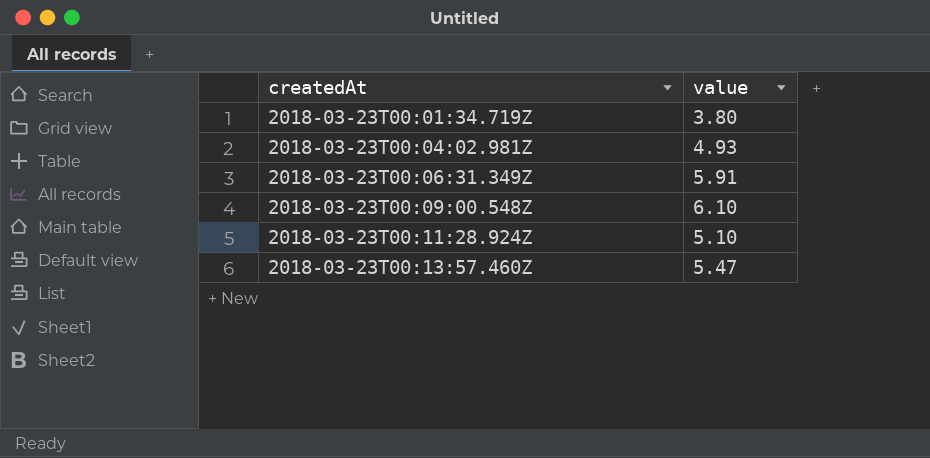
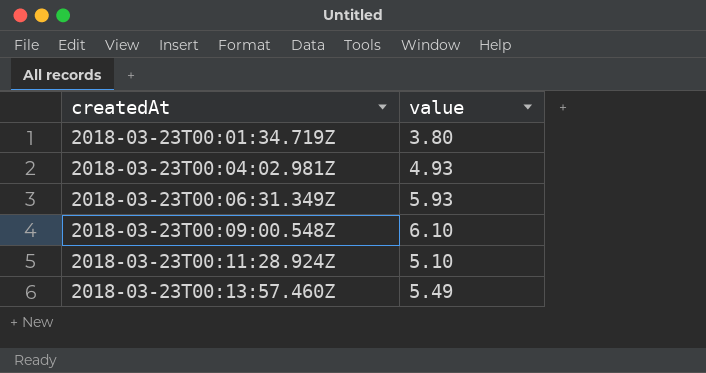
2018-03-23T00:06:31.349Z | value: 5.91 -> 5.93
2018-03-23T00:13:57.460Z | value: 5.47 -> 5.49

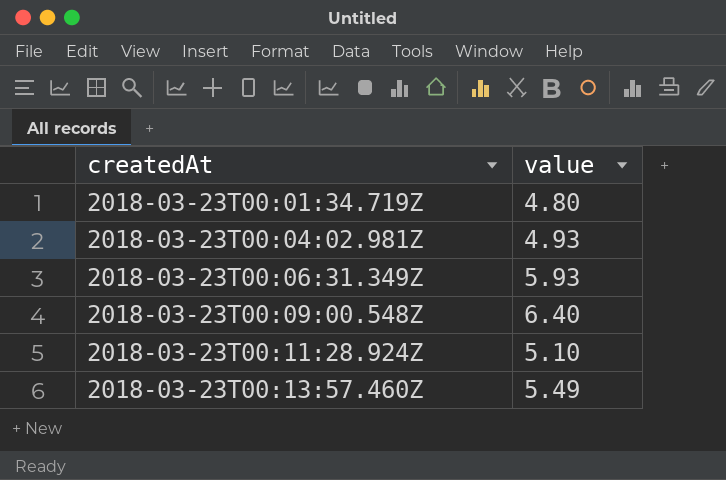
2018-03-23T00:01:34.719Z | value: 3.80 -> 4.80
2018-03-23T00:09:00.548Z | value: 6.10 -> 6.40

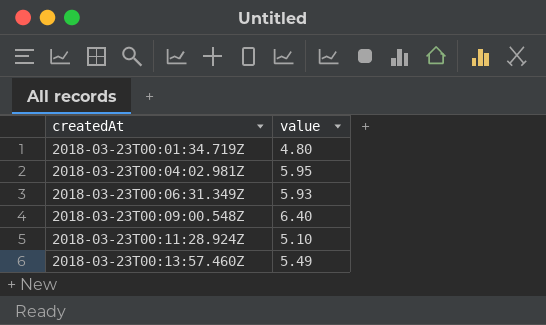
2018-03-23T00:04:02.981Z | value: 4.93 -> 5.95

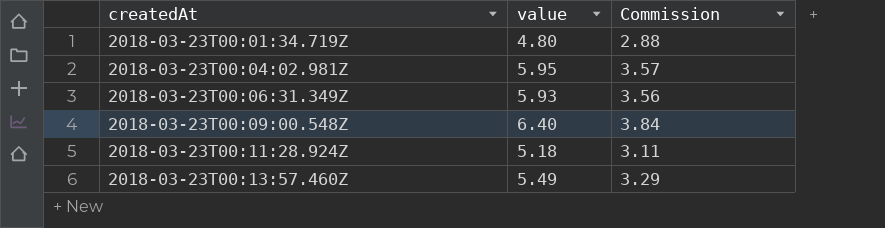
column Commission | formula: none -> [value] * 0.6
2018-03-23T00:11:28.924Z | value: 5.10 -> 5.18

